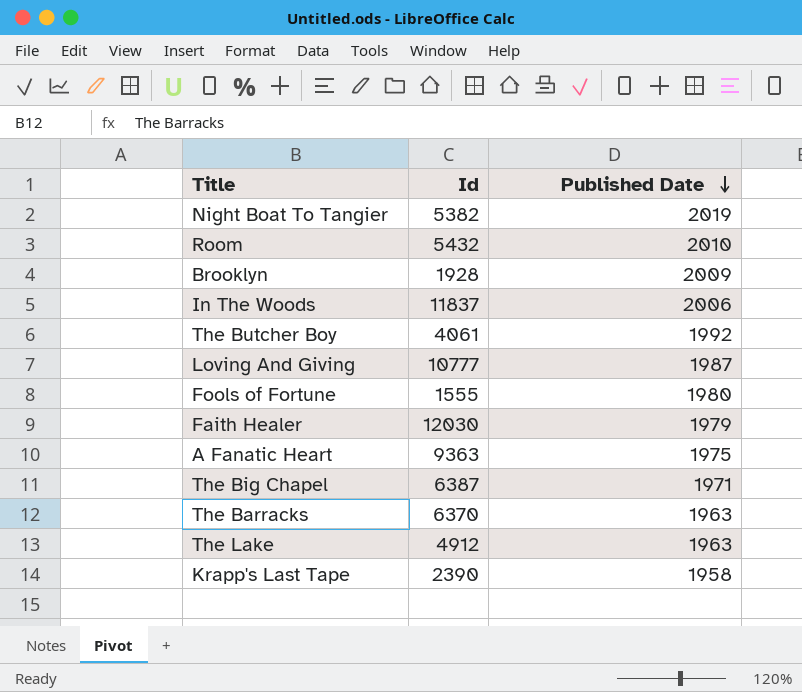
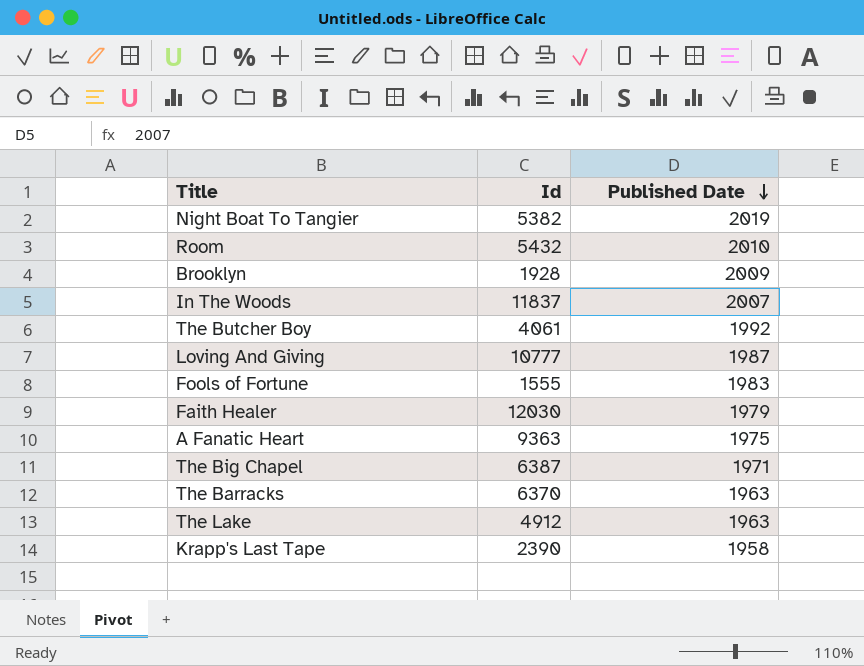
In The Woods | Published Date: 2006 -> 2007
Fools of Fortune | Published Date: 1980 -> 1983

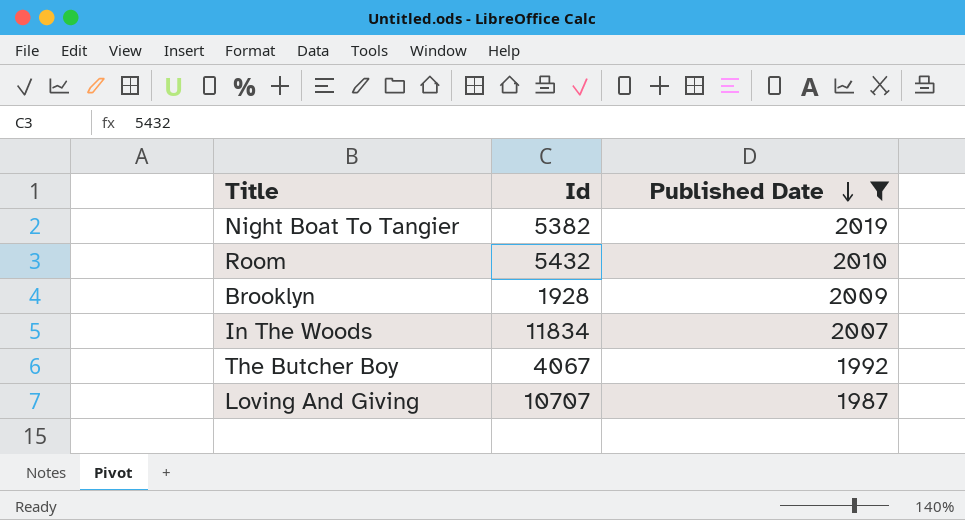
filter: none -> Published Date >= 1987
In The Woods | Id: 11837 -> 11834
The Butcher Boy | Id: 4061 -> 4067
Loving And Giving | Id: 10777 -> 10707

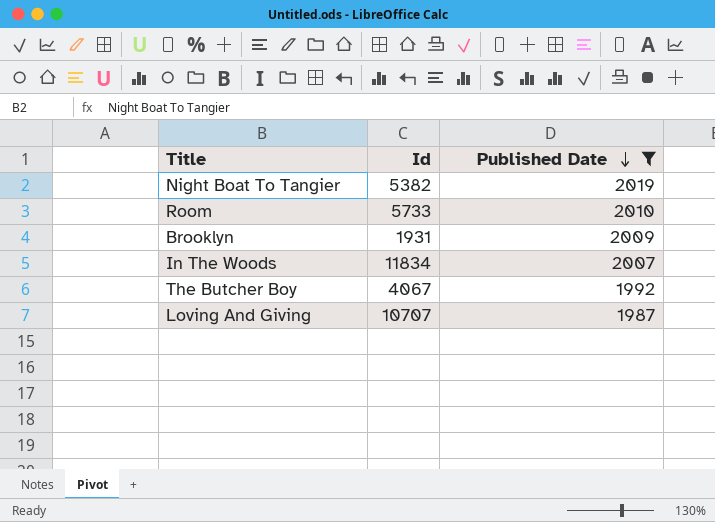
Room | Id: 5432 -> 5733
Brooklyn | Id: 1928 -> 1931

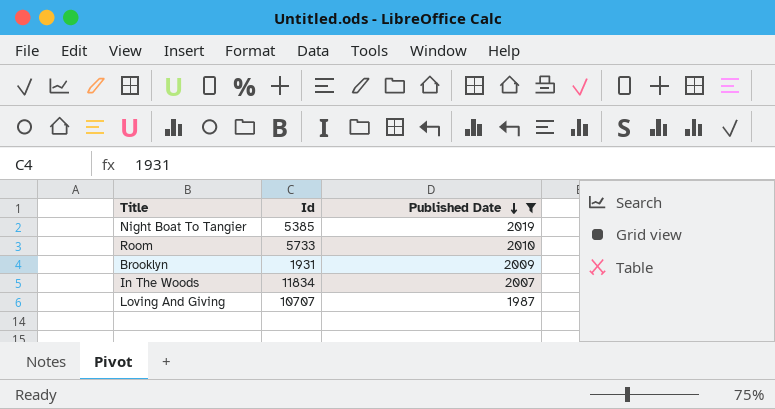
row The Butcher Boy: 4067 | 1992 -> none
Night Boat To Tangier | Id: 5382 -> 5385

